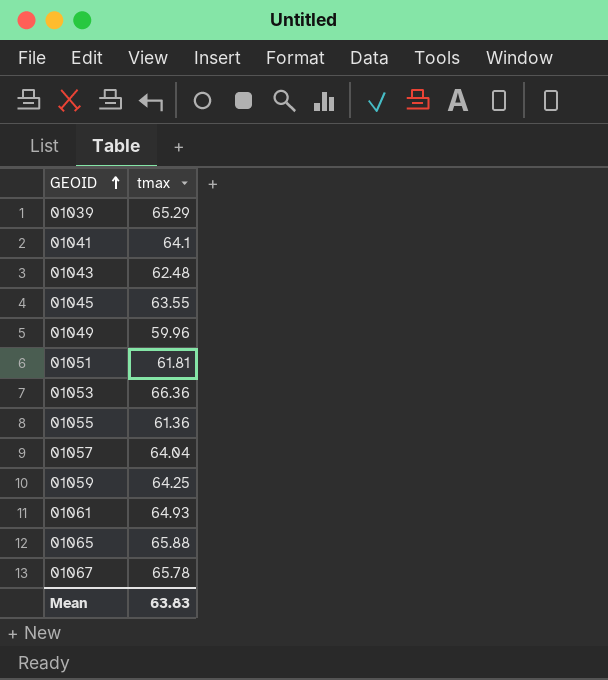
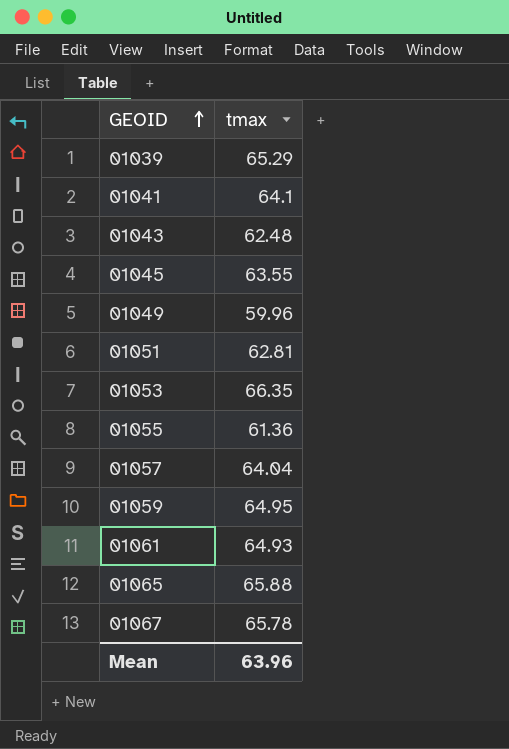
01051 | tmax: 61.81 -> 62.81
01053 | tmax: 66.36 -> 66.35
01059 | tmax: 64.25 -> 64.95
Mean | tmax: 63.83 -> 63.96

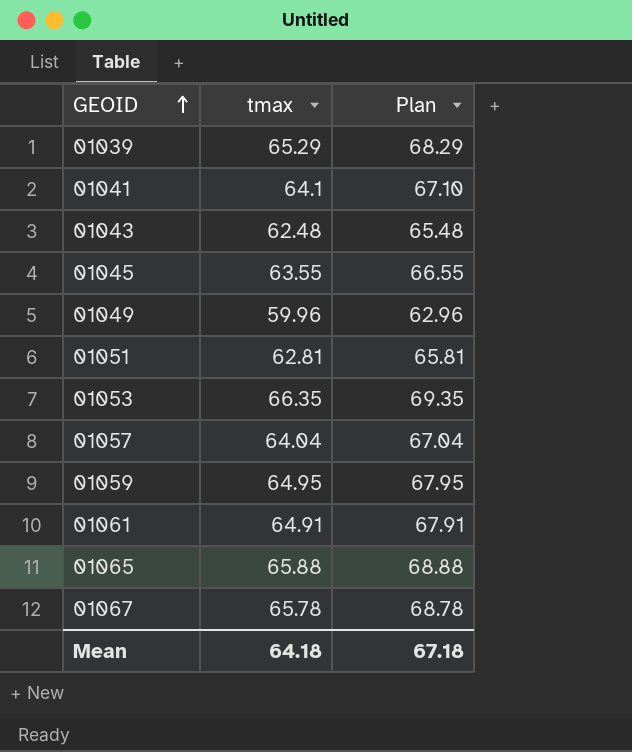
column Plan | formula: none -> [tmax] + 3
row 01055: 61.36 -> none
01061 | tmax: 64.93 -> 64.91
Mean | tmax: 63.96 -> 64.18

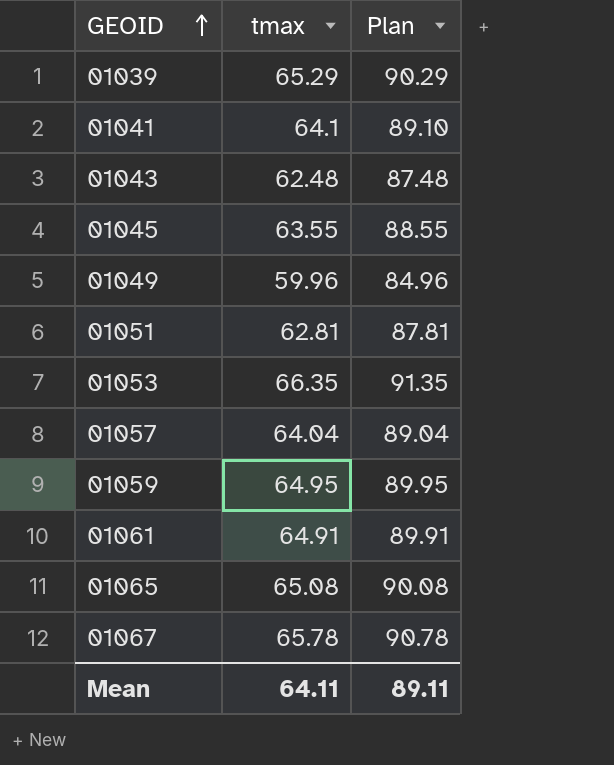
column Plan | formula: [tmax] + 3 -> [tmax] + 25
01065 | tmax: 65.88 -> 65.08
Mean | tmax: 64.18 -> 64.11
Mean | Plan: 67.18 -> 89.11

